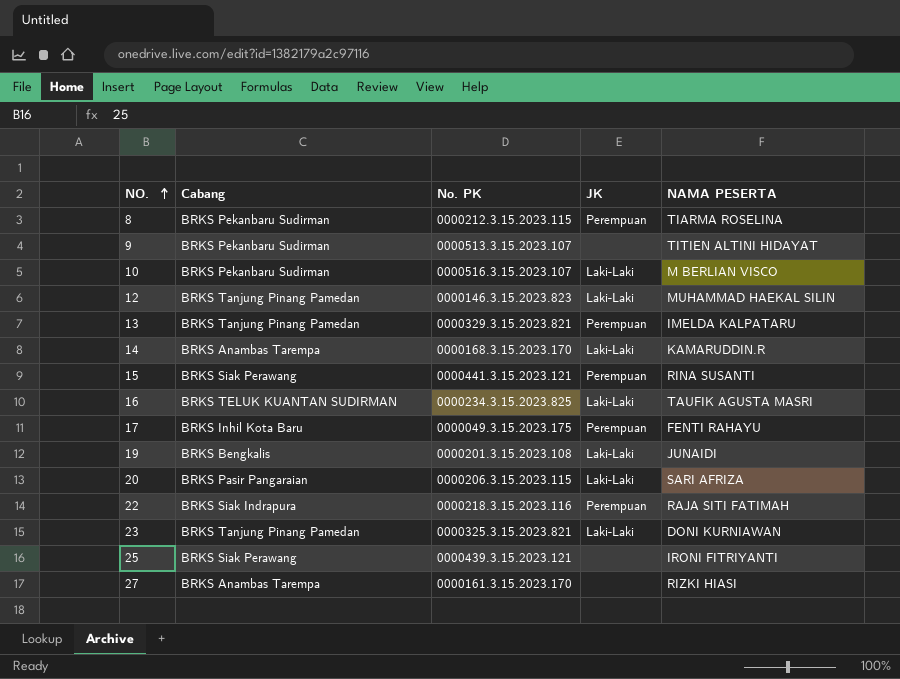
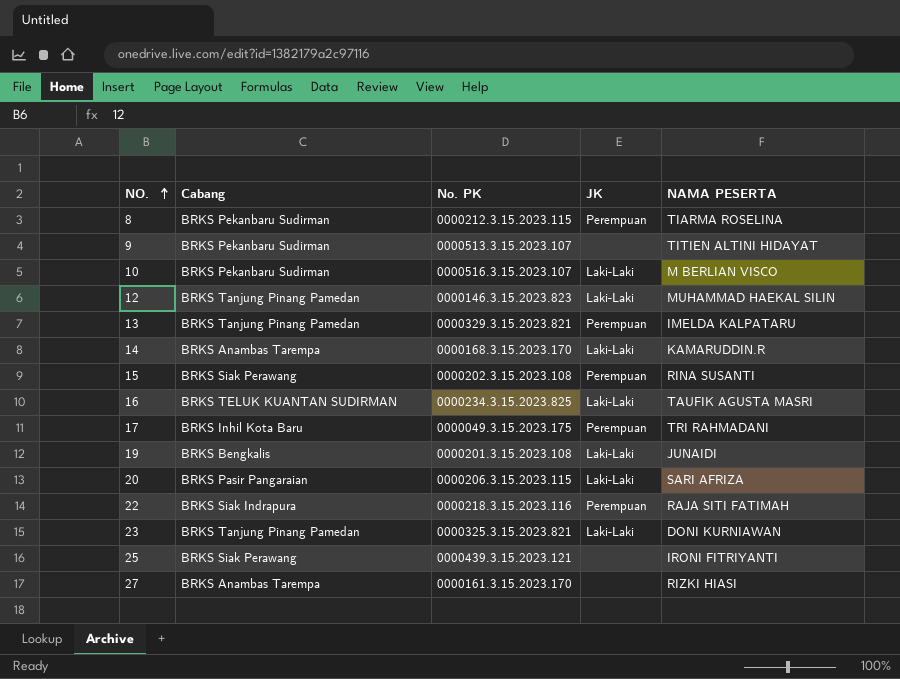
15 | No. PK: 0000441.3.15.2023.121 -> 0000202.3.15.2023.108
17 | NAMA PESERTA: FENTI RAHAYU -> TRI RAHMADANI

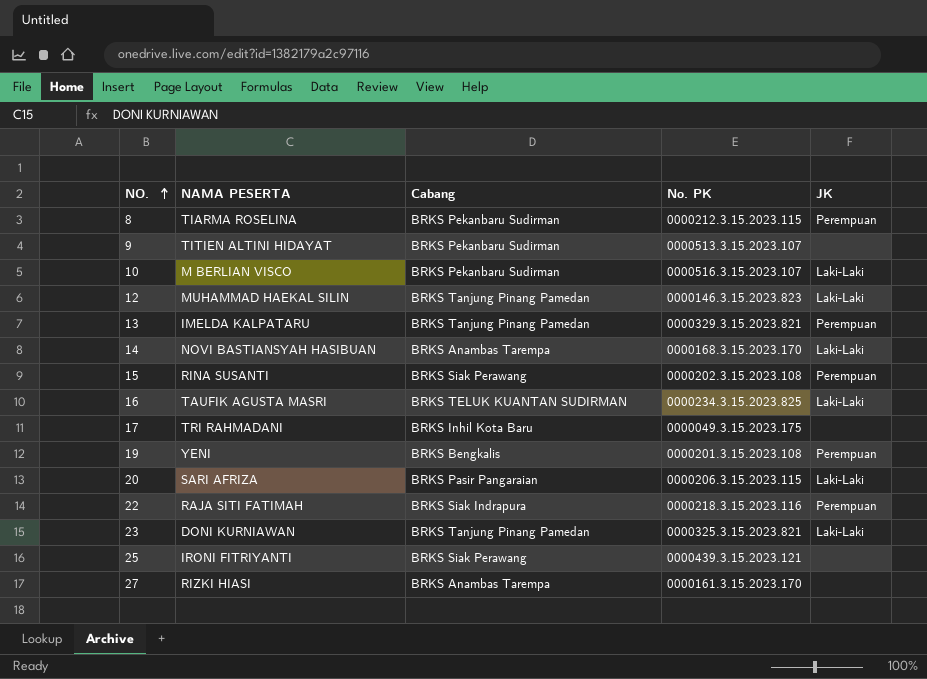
column NAMA PESERTA | position: 5 -> 2
14 | NAMA PESERTA: KAMARUDDIN.R -> NOVI BASTIANSYAH HASIBUAN
17 | JK: Perempuan -> none
19 | NAMA PESERTA: JUNAIDI -> YENI
19 | JK: Laki-Laki -> Perempuan

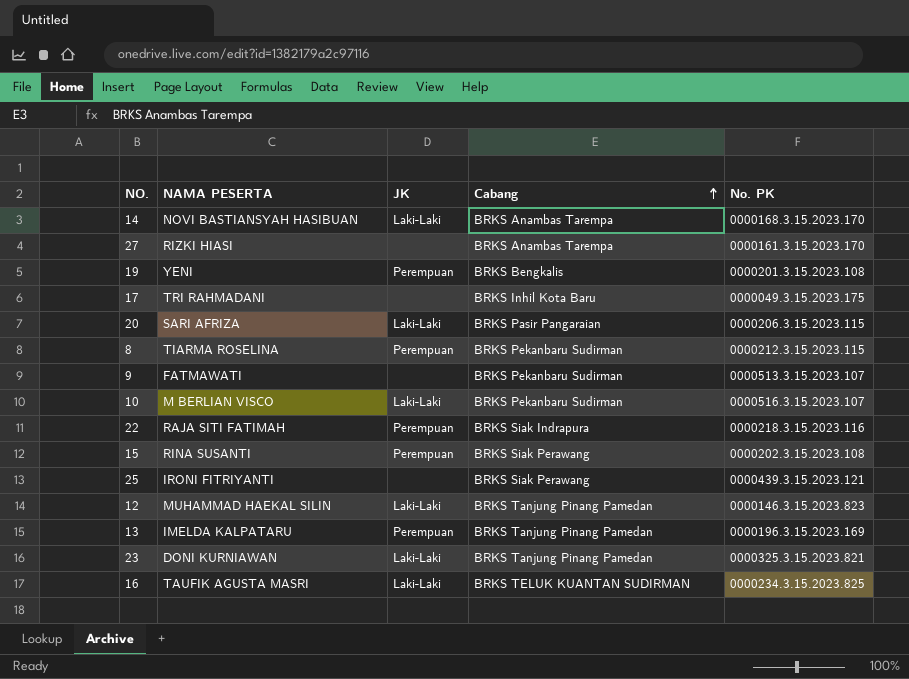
row order: NO. ascending -> Cabang ascending
column JK | position: 5 -> 3
9 | NAMA PESERTA: TITIEN ALTINI HIDAYAT -> FATMAWATI
13 | No. PK: 0000329.3.15.2023.821 -> 0000196.3.15.2023.169

